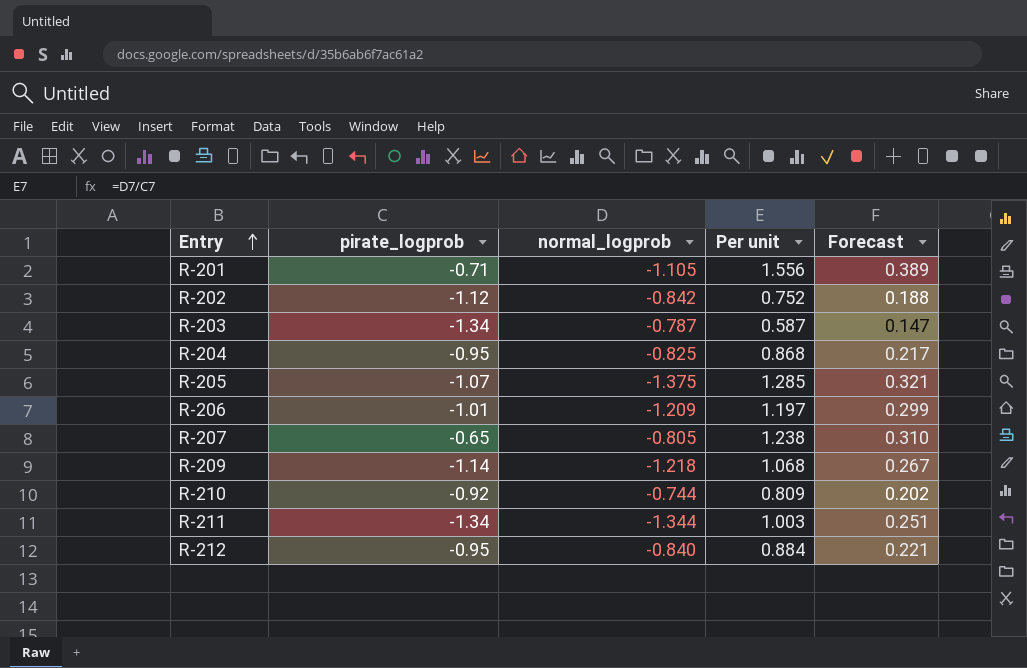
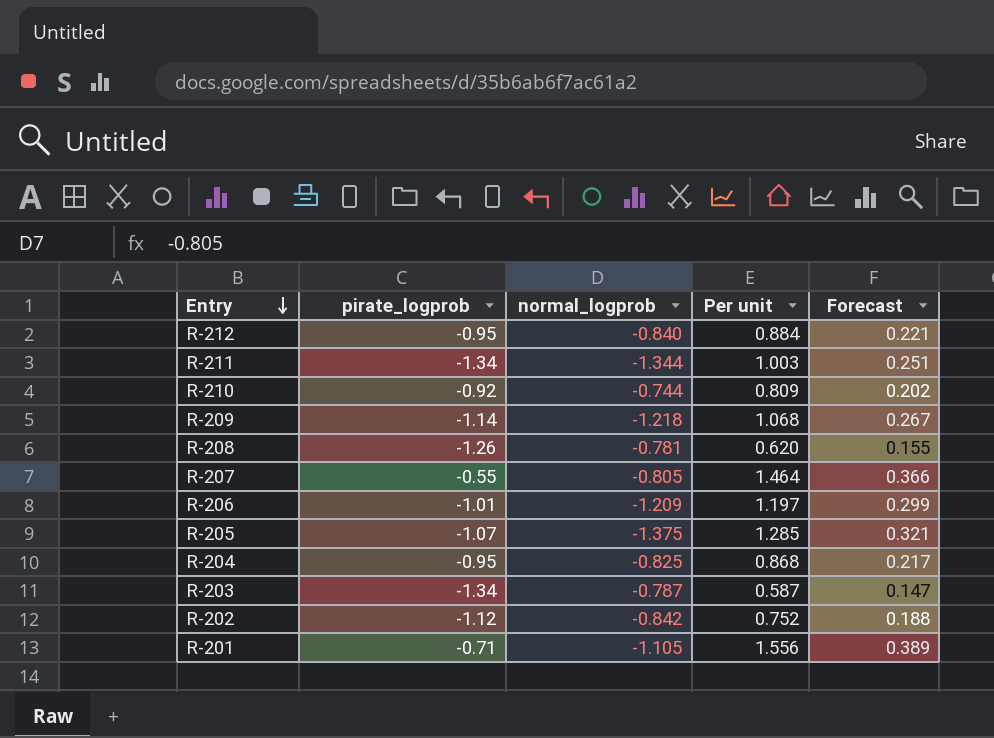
row order: Entry ascending -> Entry descending
row R-208: none -> -1.26 | -0.781 | 0.620 | 0.155
R-207 | pirate_logprob: -0.65 -> -0.55
R-207 | Per unit: 1.238 -> 1.464
R-207 | Forecast: 0.310 -> 0.366

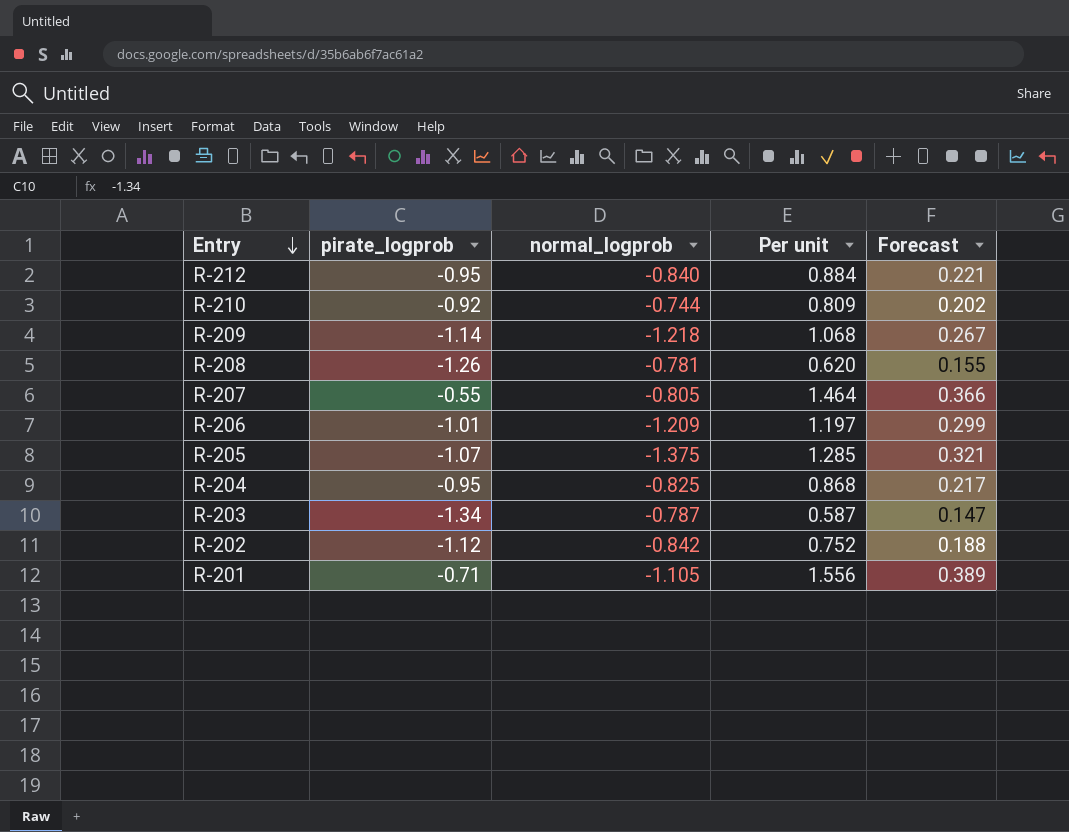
row R-211: -1.34 | -1.344 | 1.003 | 0.251 -> none

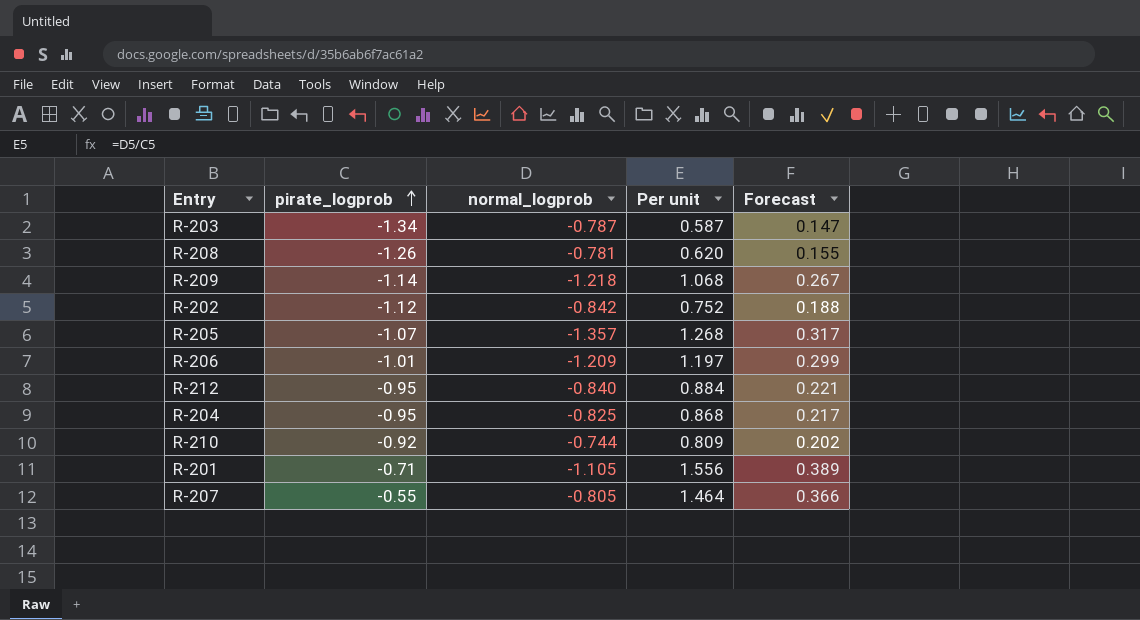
row order: Entry descending -> pirate_logprob ascending
R-205 | normal_logprob: -1.375 -> -1.357
R-205 | Per unit: 1.285 -> 1.268
R-205 | Forecast: 0.321 -> 0.317

